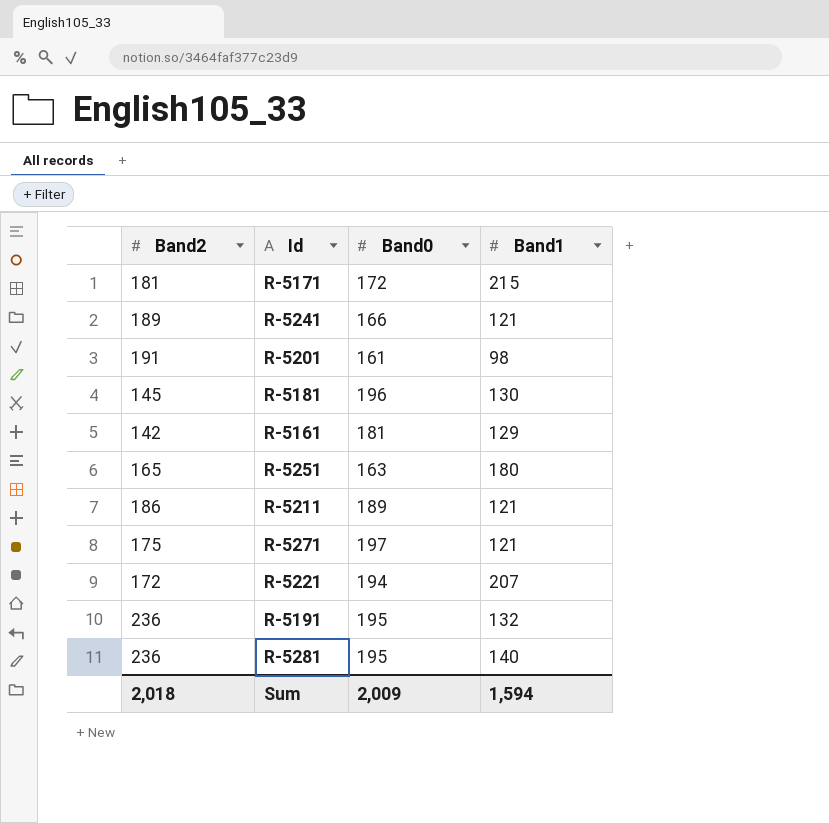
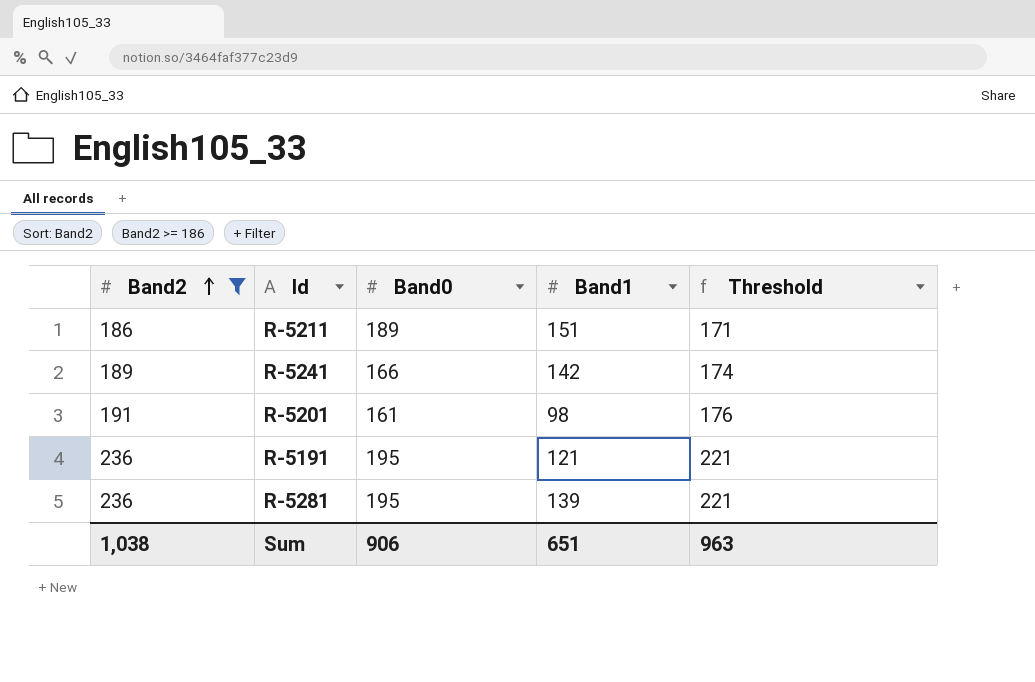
filter: none -> Band2 >= 186
row order: none -> Band2 ascending
column Threshold | formula: none -> [Band2] - 15
R-5211 | Band1: 121 -> 151
R-5241 | Band1: 121 -> 142
R-5191 | Band1: 132 -> 121
R-5281 | Band1: 140 -> 139
Sum | Band2: 2,018 -> 1,038
Sum | Band0: 2,009 -> 906
Sum | Band1: 1,594 -> 651

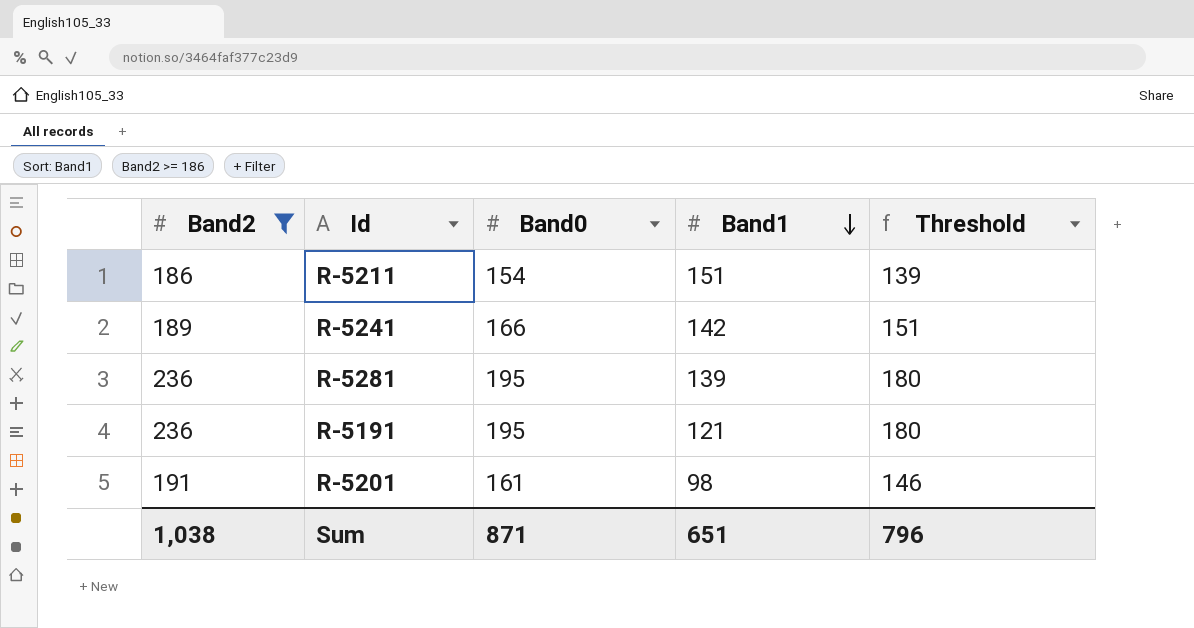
row order: Band2 ascending -> Band1 descending
column Threshold | formula: [Band2] - 15 -> [Band0] - 15
R-5211 | Band0: 189 -> 154
Sum | Band0: 906 -> 871
Sum | Threshold: 963 -> 796

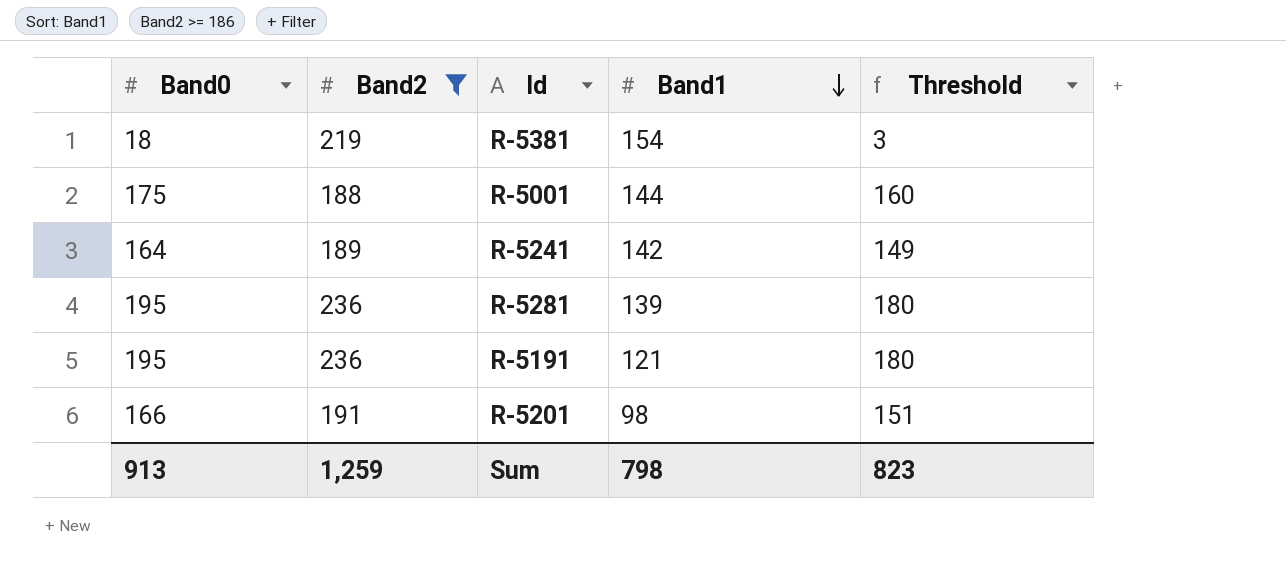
column Band0 | position: 3 -> 1
row R-5211: 186 | 154 | 151 | 139 -> none
row R-5381: none -> 18 | 219 | 154 | 3
row R-5001: none -> 175 | 188 | 144 | 160
R-5241 | Band0: 166 -> 164
R-5241 | Threshold: 151 -> 149
R-5201 | Band0: 161 -> 166
R-5201 | Threshold: 146 -> 151
Sum | Band0: 871 -> 913
Sum | Band2: 1,038 -> 1,259
Sum | Band1: 651 -> 798
Sum | Threshold: 796 -> 823

